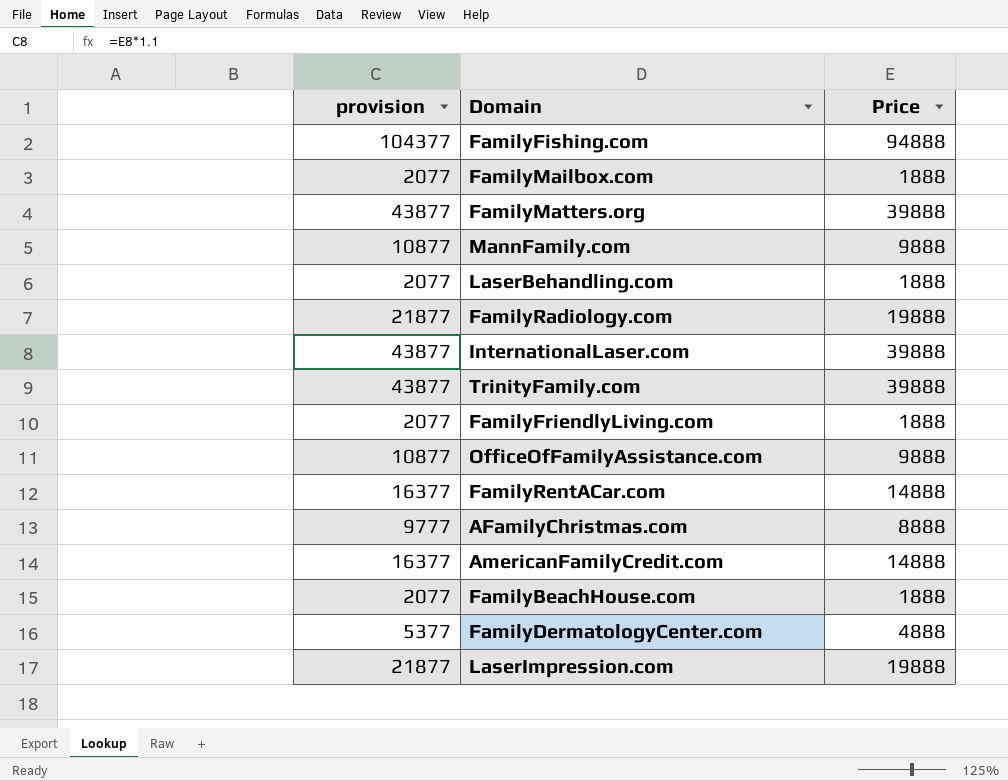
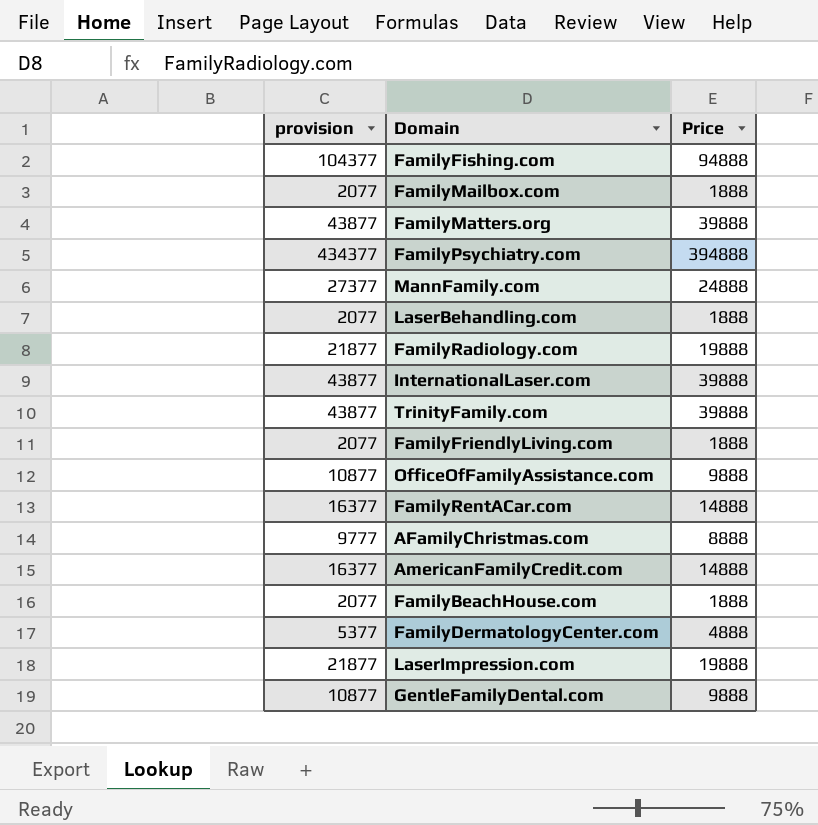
row FamilyPsychiatry.com: none -> 434377 | 394888
MannFamily.com | provision: 10877 -> 27377
MannFamily.com | Price: 9888 -> 24888
row GentleFamilyDental.com: none -> 10877 | 9888

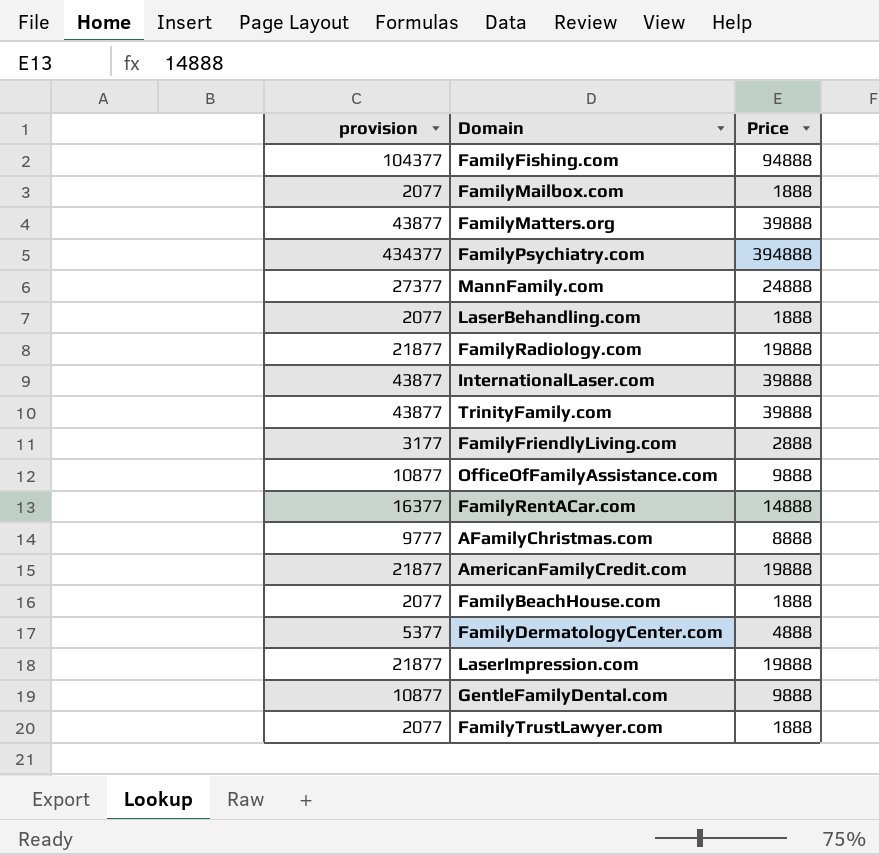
FamilyFriendlyLiving.com | provision: 2077 -> 3177
FamilyFriendlyLiving.com | Price: 1888 -> 2888
AmericanFamilyCredit.com | provision: 16377 -> 21877
AmericanFamilyCredit.com | Price: 14888 -> 19888
row FamilyTrustLawyer.com: none -> 2077 | 1888

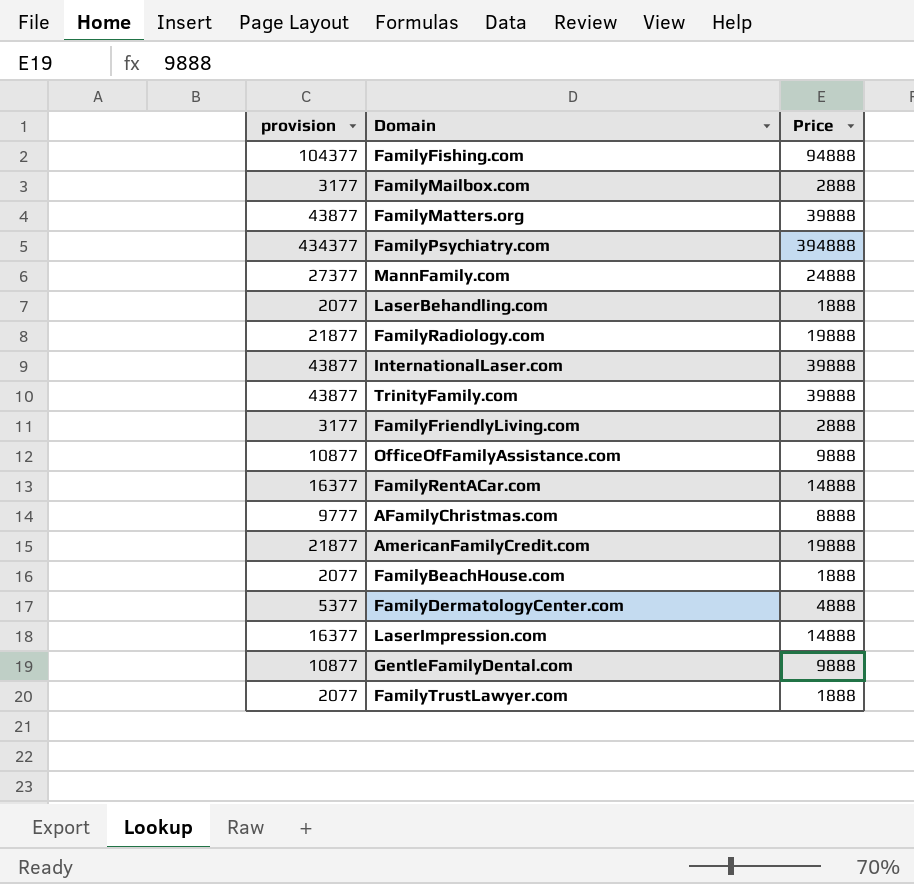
FamilyMailbox.com | provision: 2077 -> 3177
FamilyMailbox.com | Price: 1888 -> 2888
LaserImpression.com | provision: 21877 -> 16377
LaserImpression.com | Price: 19888 -> 14888

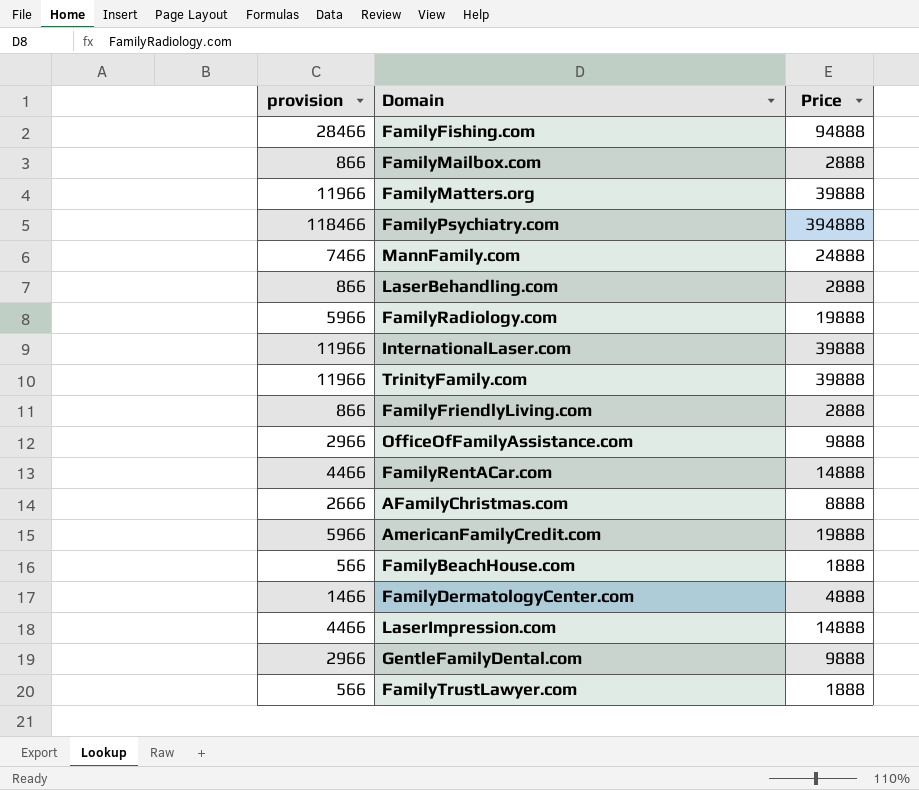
column provision | formula: [Price] * 1.1 -> [Price] * 0.3
LaserBehandling.com | Price: 1888 -> 2888

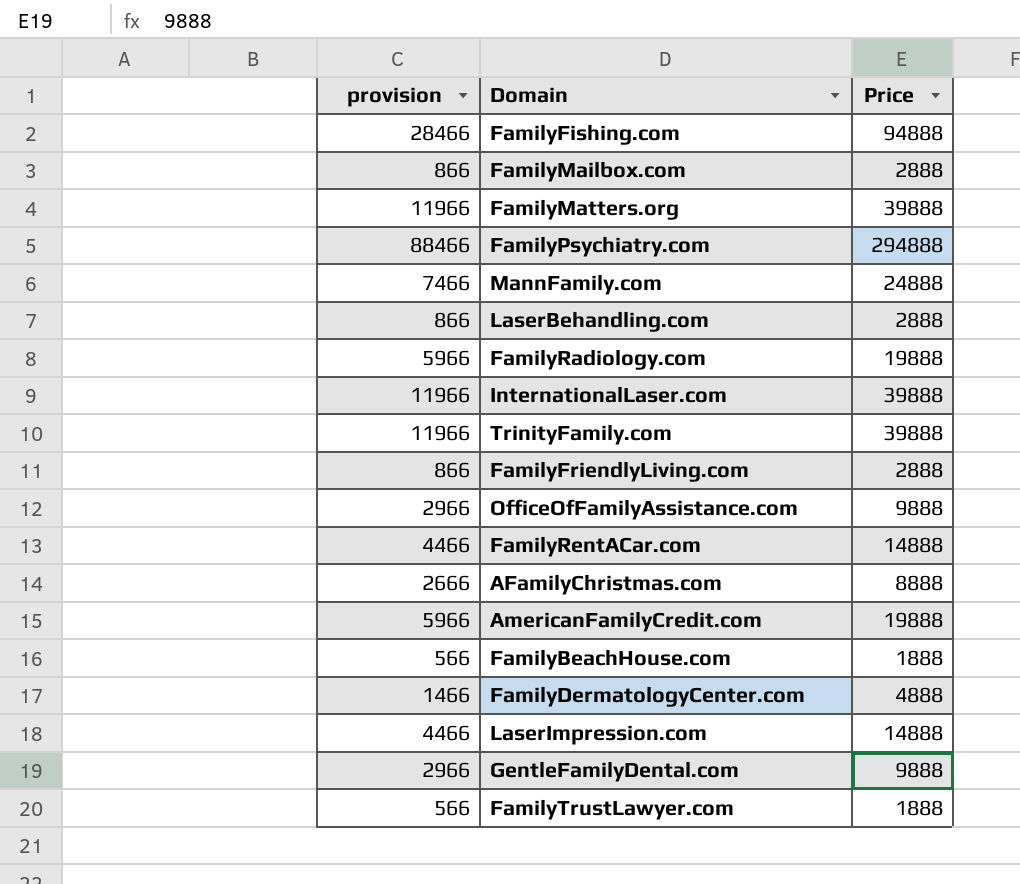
FamilyPsychiatry.com | provision: 118466 -> 88466
FamilyPsychiatry.com | Price: 394888 -> 294888

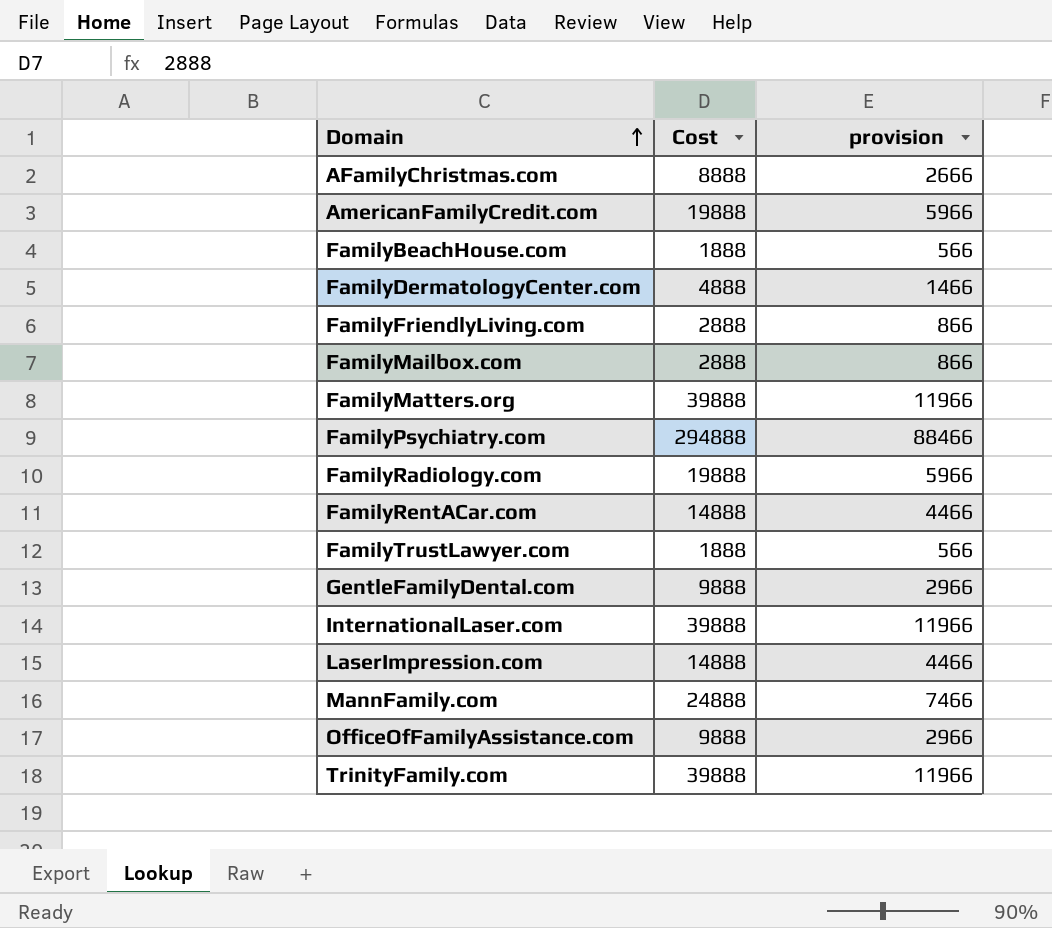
row order: none -> Domain ascending
column name: Price -> Cost
column provision | position: 1 -> 3
row FamilyFishing.com: 28466 | 94888 -> none
row LaserBehandling.com: 866 | 2888 -> none

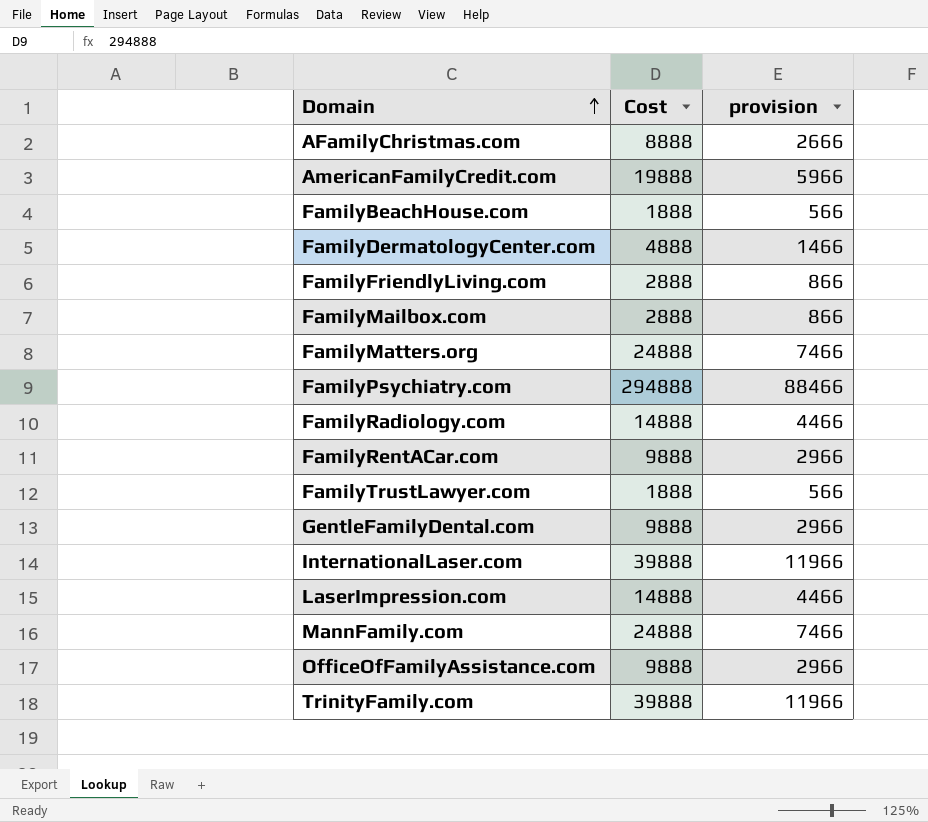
FamilyMatters.org | Cost: 39888 -> 24888
FamilyMatters.org | provision: 11966 -> 7466
FamilyRadiology.com | Cost: 19888 -> 14888
FamilyRadiology.com | provision: 5966 -> 4466
FamilyRentACar.com | Cost: 14888 -> 9888
FamilyRentACar.com | provision: 4466 -> 2966

